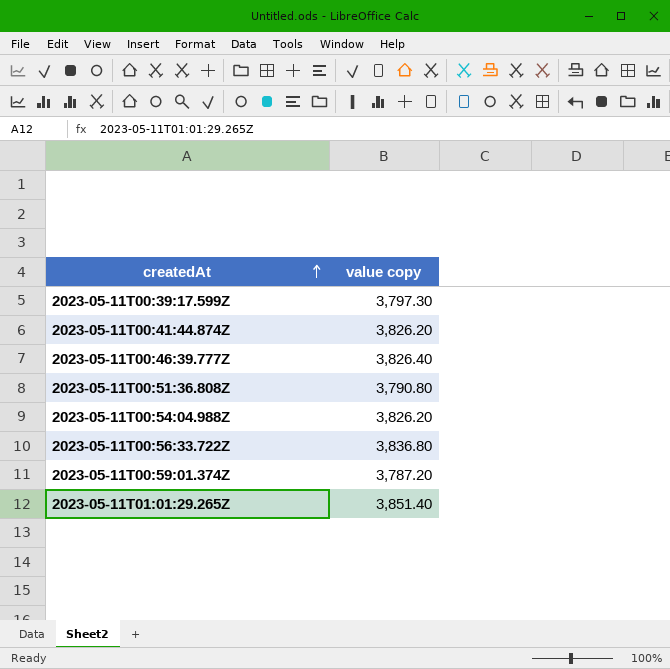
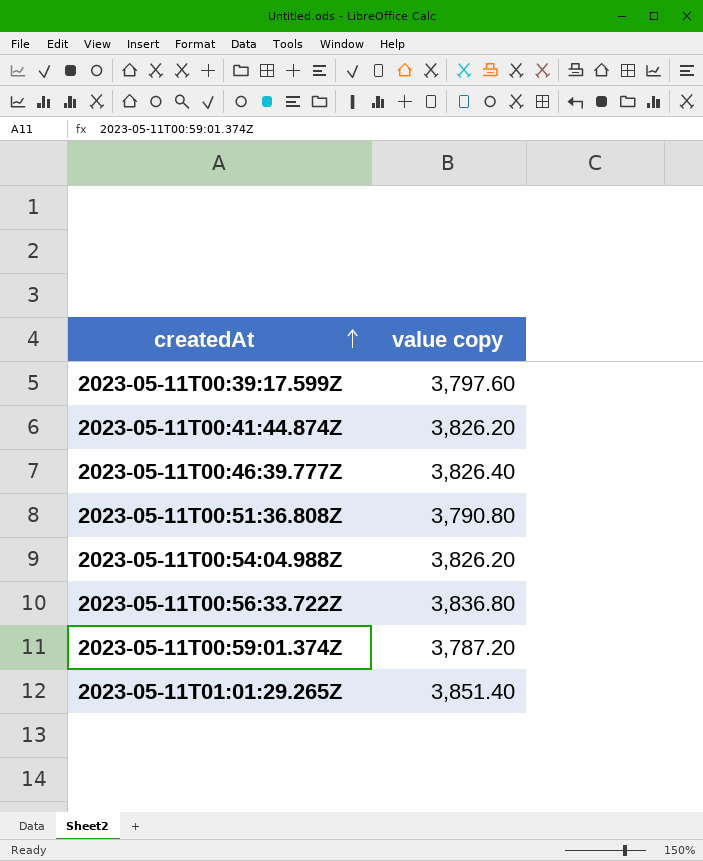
2023-05-11T00:39:17.599Z | value copy: 3,797.30 -> 3,797.60

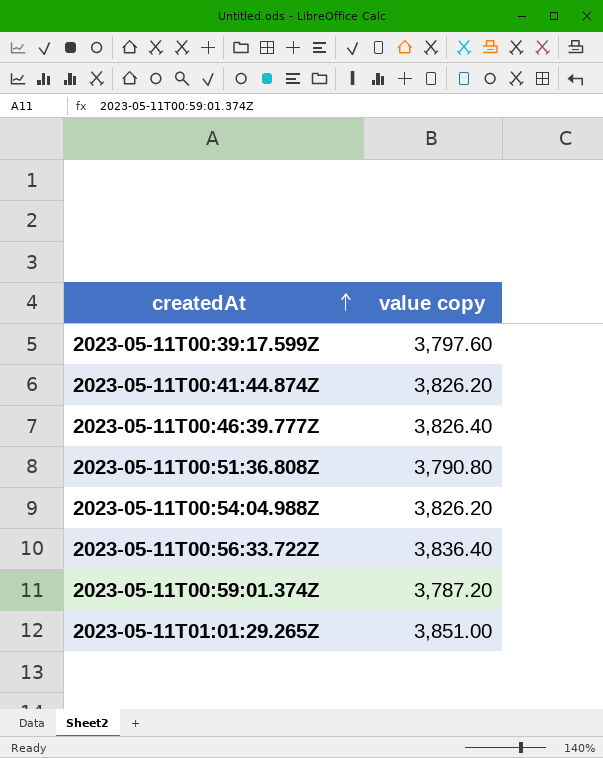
2023-05-11T00:56:33.722Z | value copy: 3,836.80 -> 3,836.40
2023-05-11T01:01:29.265Z | value copy: 3,851.40 -> 3,851.00

